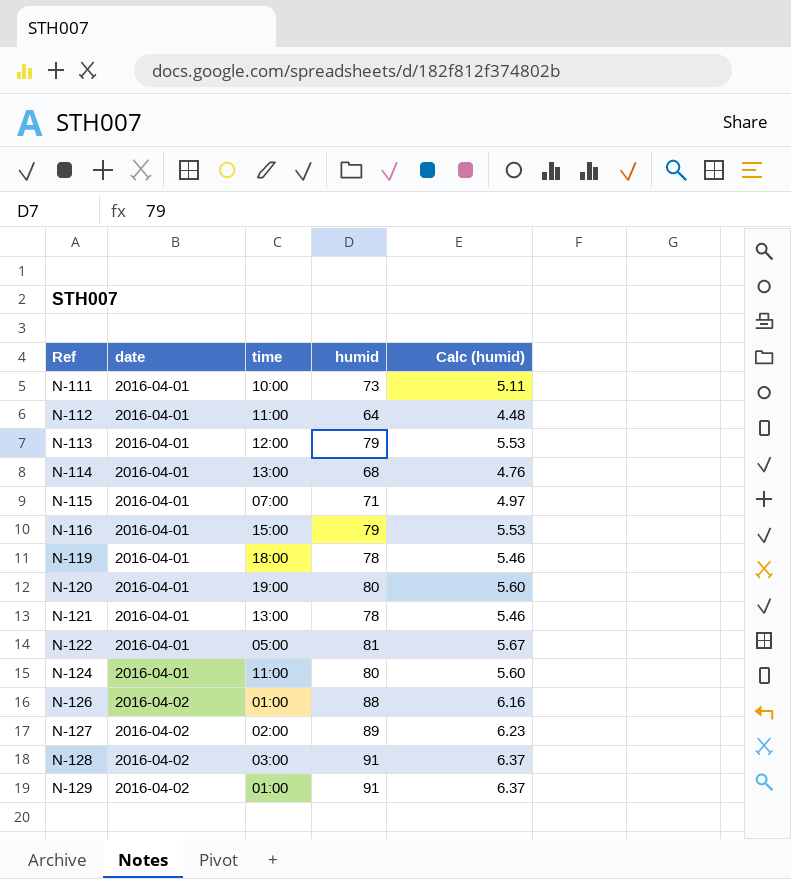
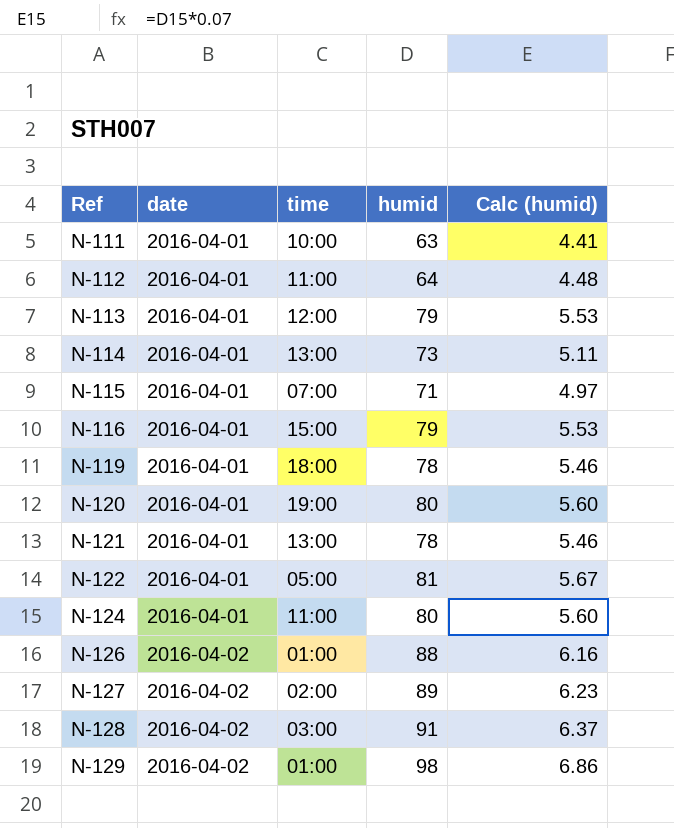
N-111 | humid: 73 -> 63
N-111 | Calc (humid): 5.11 -> 4.41
N-114 | humid: 68 -> 73
N-114 | Calc (humid): 4.76 -> 5.11
N-129 | humid: 91 -> 98
N-129 | Calc (humid): 6.37 -> 6.86

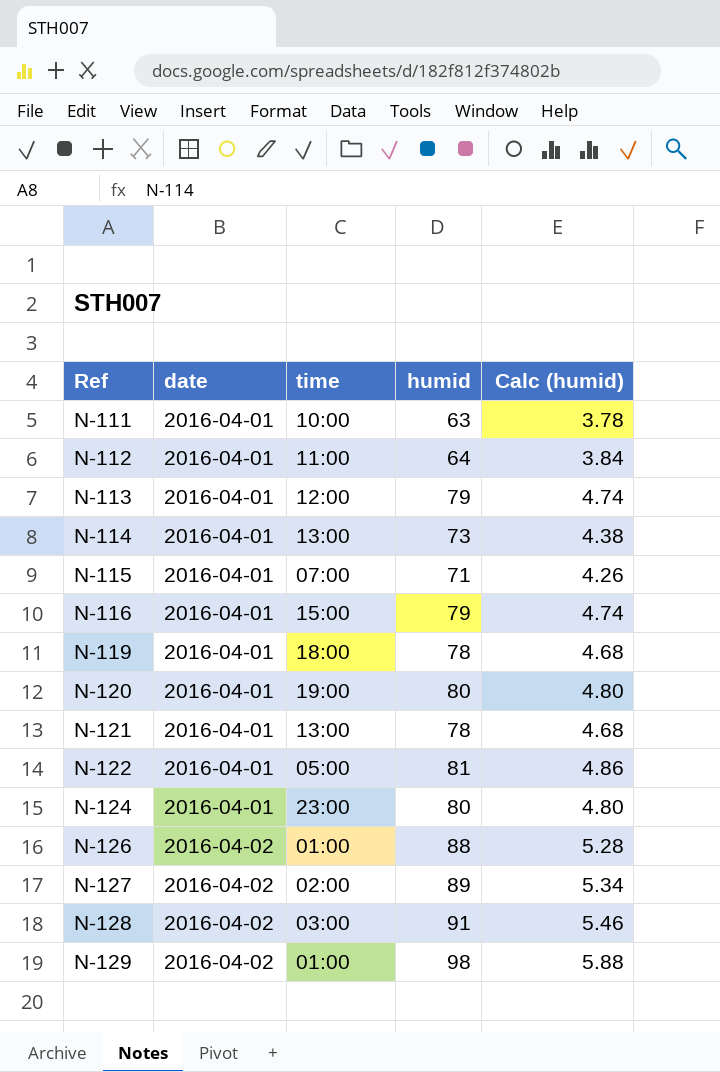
column Calc (humid) | formula: [humid] * 0.07 -> [humid] * 0.06
N-124 | time: 11:00 -> 23:00

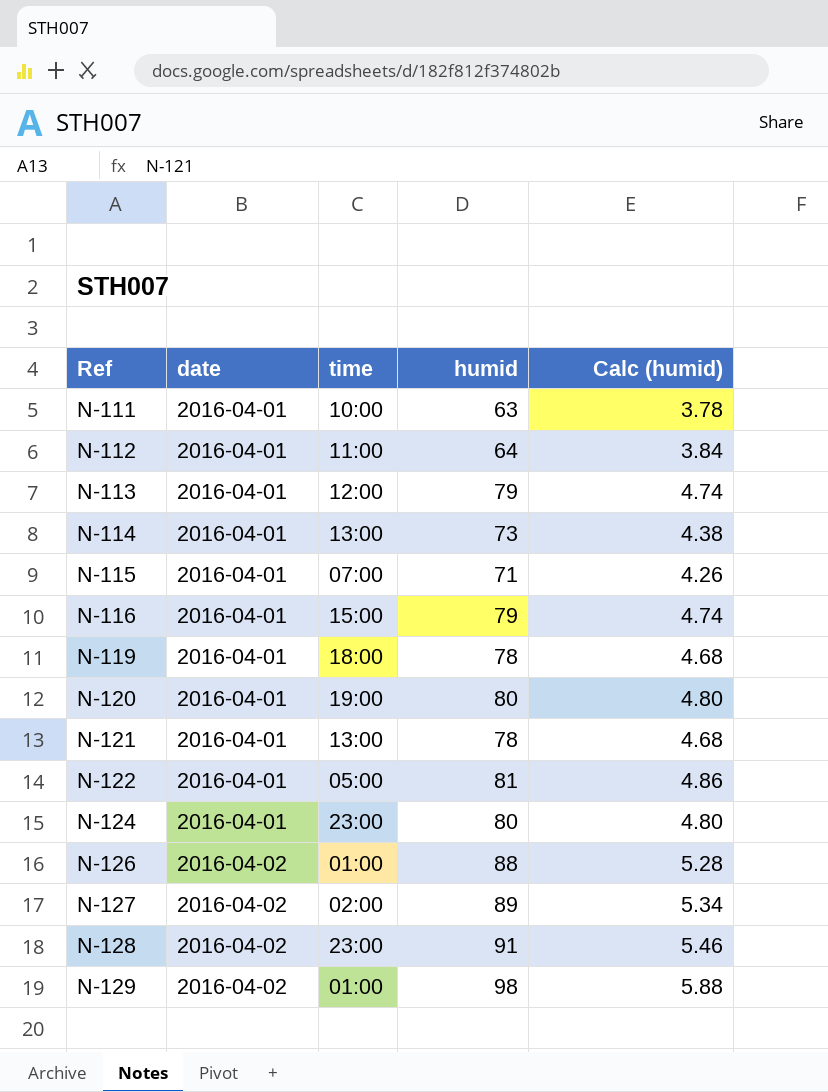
N-128 | time: 03:00 -> 23:00

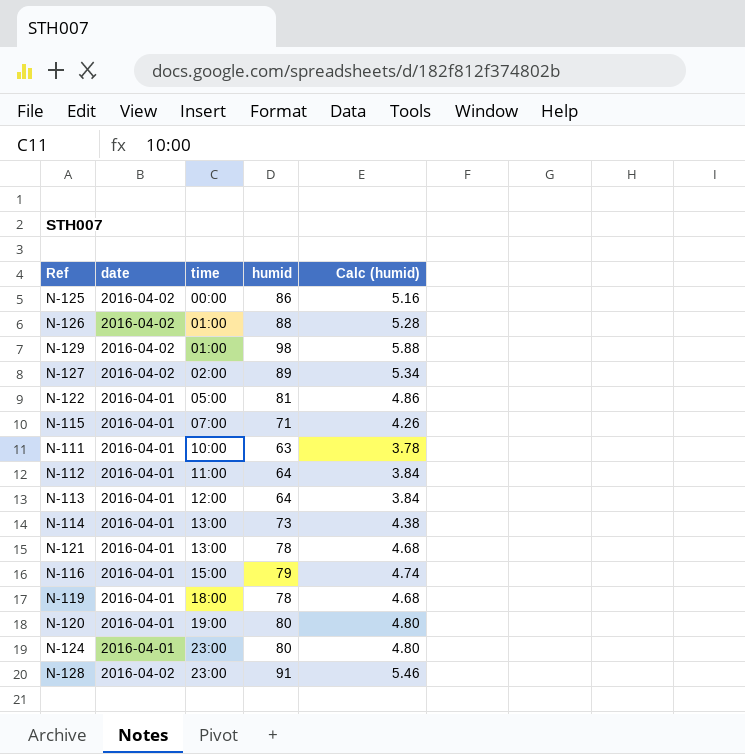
row order: Ref ascending -> time ascending
row N-125: none -> 2016-04-02 | 00:00 | 86 | 5.16
N-113 | humid: 79 -> 64
N-113 | Calc (humid): 4.74 -> 3.84

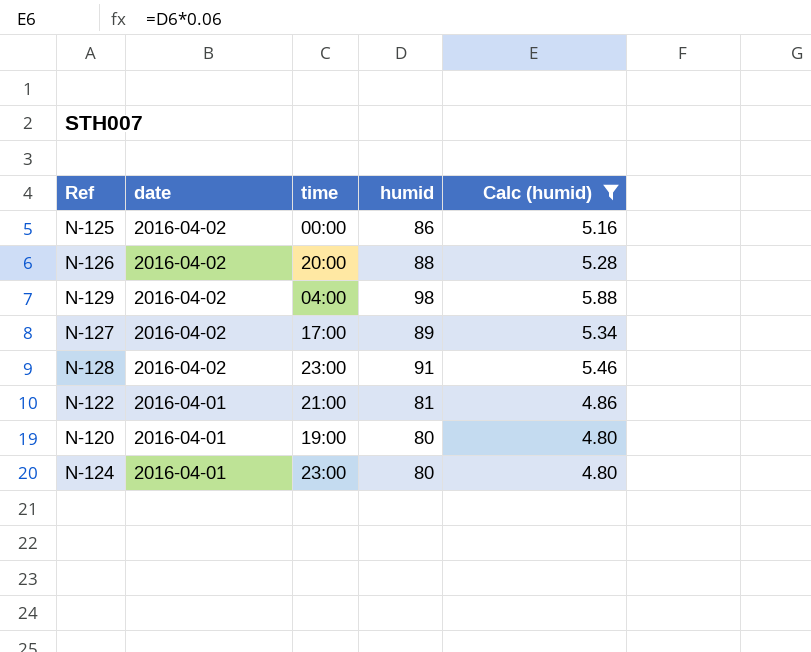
filter: none -> Calc (humid) >= 4.80
row order: time ascending -> date descending
N-126 | time: 01:00 -> 20:00
N-129 | time: 01:00 -> 04:00
N-127 | time: 02:00 -> 17:00
N-122 | time: 05:00 -> 21:00

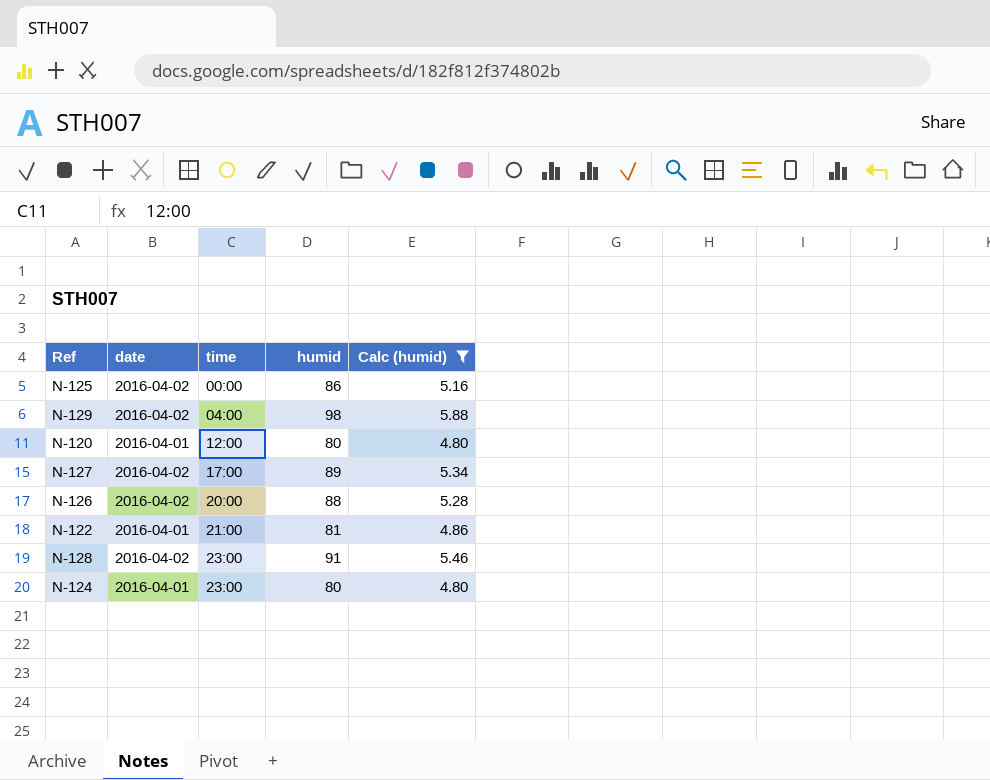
row order: date descending -> time ascending
N-120 | time: 19:00 -> 12:00

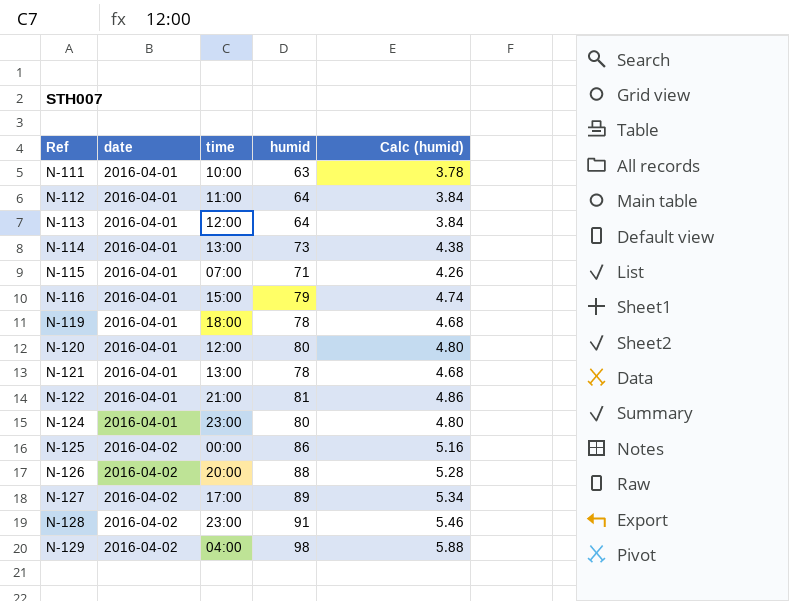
filter: Calc (humid) >= 4.80 -> none
row order: time ascending -> Ref ascending

